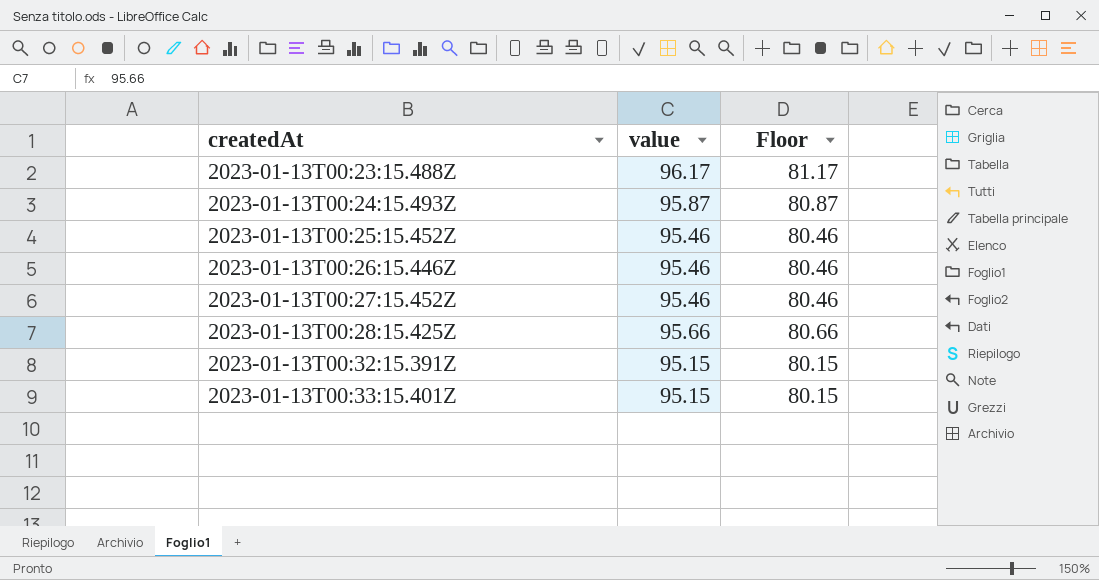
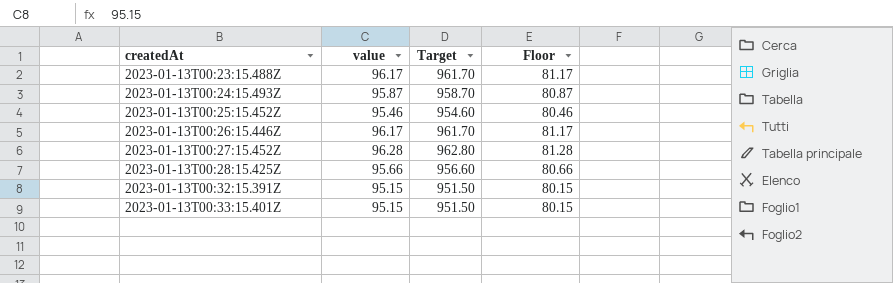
column Target | formula: none -> [value] * 10
2023-01-13T00:26:15.446Z | value: 95.46 -> 96.17
2023-01-13T00:26:15.446Z | Floor: 80.46 -> 81.17
2023-01-13T00:27:15.452Z | value: 95.46 -> 96.28
2023-01-13T00:27:15.452Z | Floor: 80.46 -> 81.28

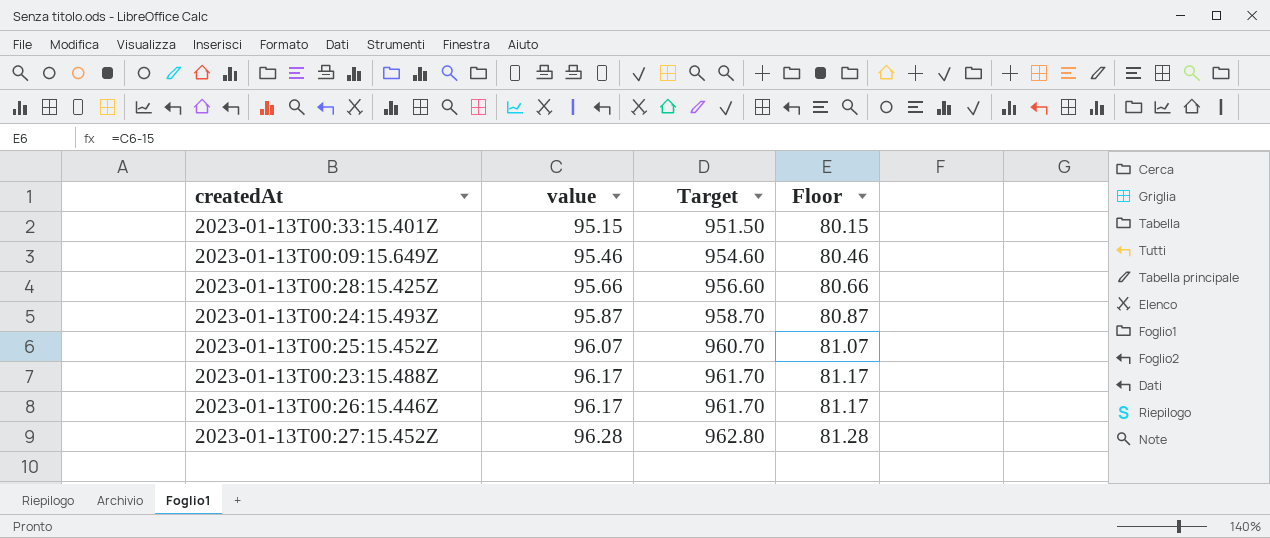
row order: createdAt ascending -> value ascending
row 2023-01-13T00:32:15.391Z: 95.15 | 951.50 | 80.15 -> none
row 2023-01-13T00:09:15.649Z: none -> 95.46 | 954.60 | 80.46
2023-01-13T00:25:15.452Z | value: 95.46 -> 96.07
2023-01-13T00:25:15.452Z | Target: 954.60 -> 960.70
2023-01-13T00:25:15.452Z | Floor: 80.46 -> 81.07

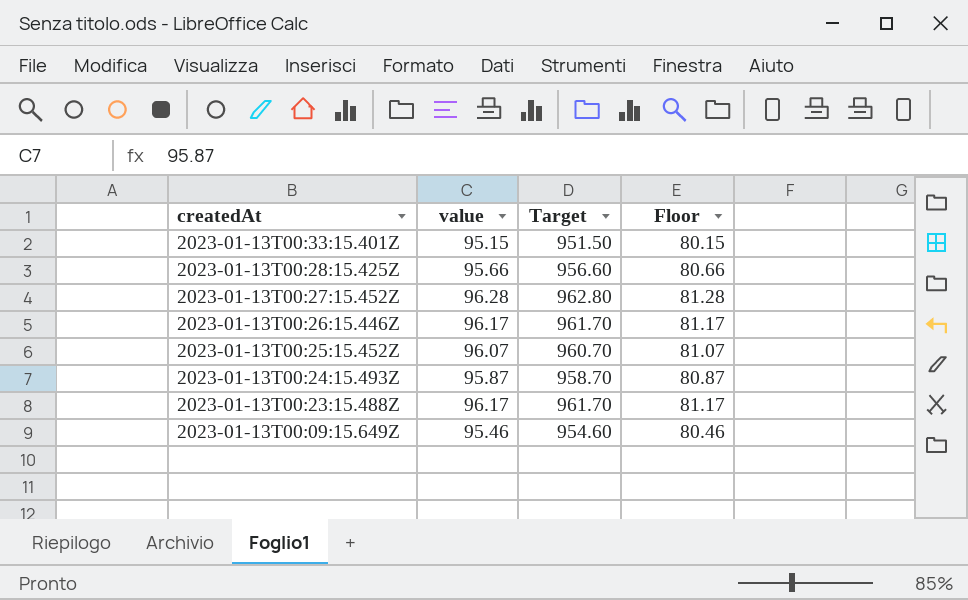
row order: value ascending -> createdAt descending

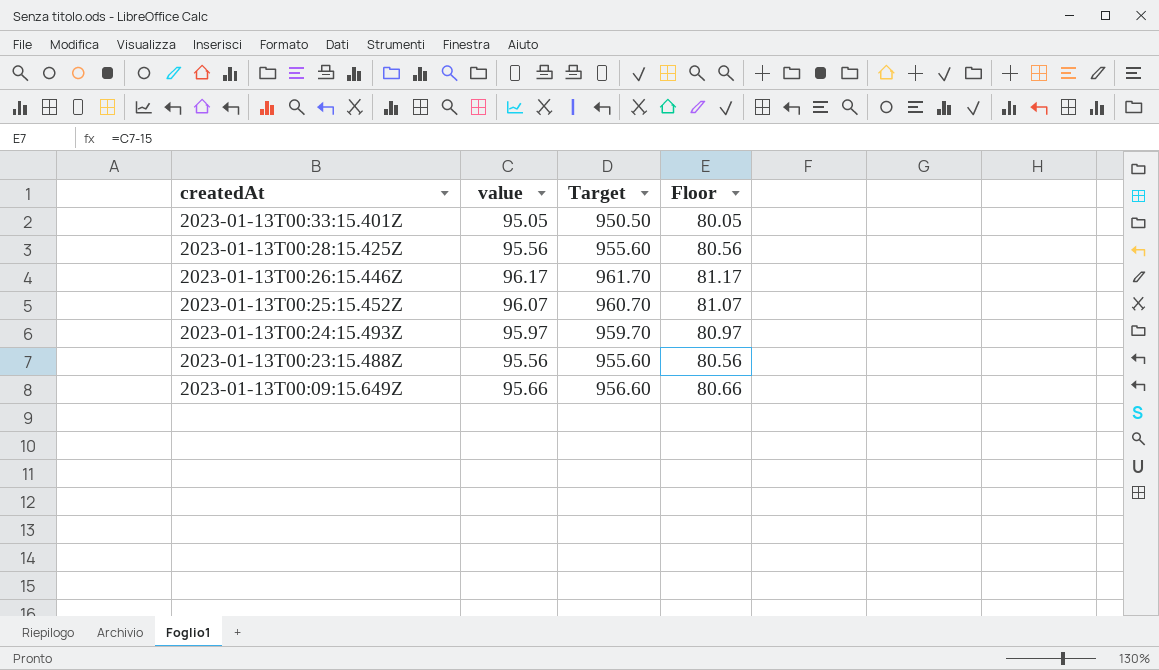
row 2023-01-13T00:27:15.452Z: 96.28 | 962.80 | 81.28 -> none
2023-01-13T00:33:15.401Z | value: 95.15 -> 95.05
2023-01-13T00:33:15.401Z | Target: 951.50 -> 950.50
2023-01-13T00:33:15.401Z | Floor: 80.15 -> 80.05
2023-01-13T00:28:15.425Z | value: 95.66 -> 95.56
2023-01-13T00:28:15.425Z | Target: 956.60 -> 955.60
2023-01-13T00:28:15.425Z | Floor: 80.66 -> 80.56
2023-01-13T00:24:15.493Z | value: 95.87 -> 95.97
2023-01-13T00:24:15.493Z | Target: 958.70 -> 959.70
2023-01-13T00:24:15.493Z | Floor: 80.87 -> 80.97
2023-01-13T00:23:15.488Z | value: 96.17 -> 95.56
2023-01-13T00:23:15.488Z | Target: 961.70 -> 955.60
2023-01-13T00:23:15.488Z | Floor: 81.17 -> 80.56
2023-01-13T00:09:15.649Z | value: 95.46 -> 95.66
2023-01-13T00:09:15.649Z | Target: 954.60 -> 956.60
2023-01-13T00:09:15.649Z | Floor: 80.46 -> 80.66

